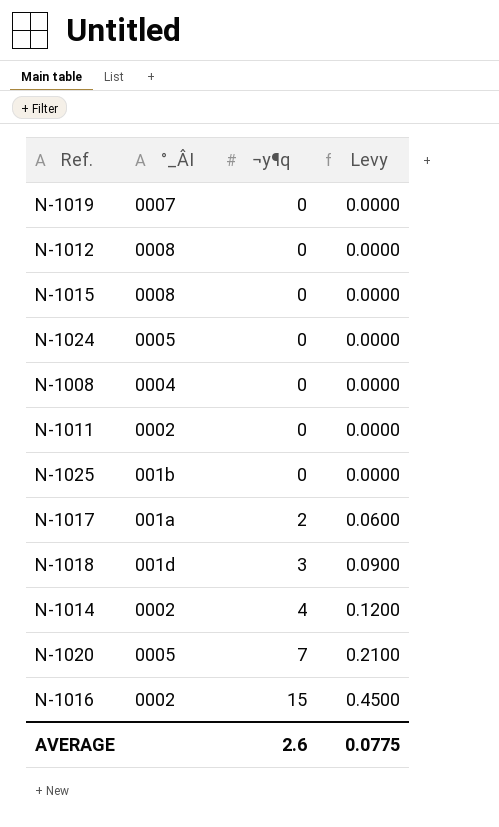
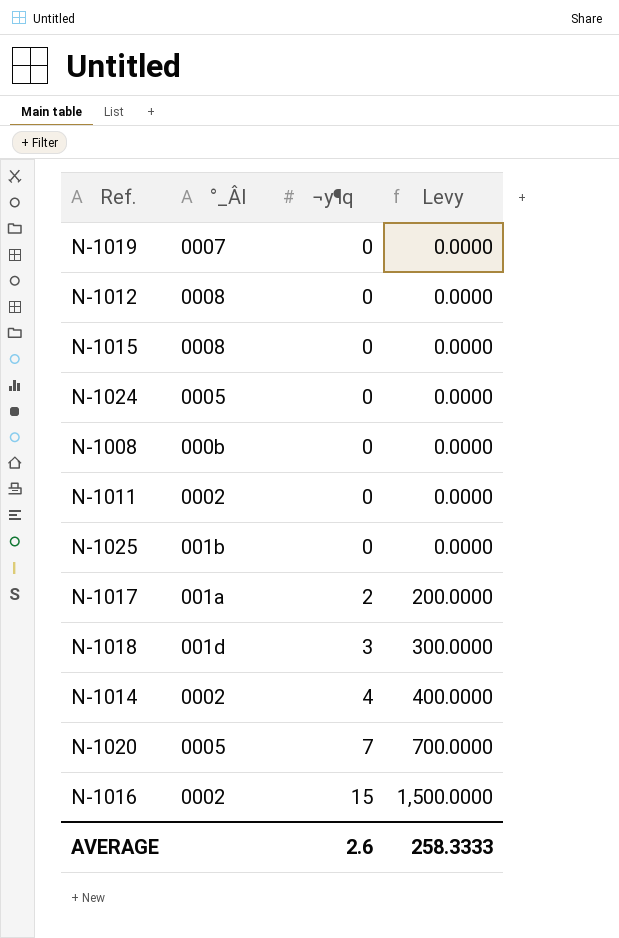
column Levy | formula: [¬y¶q] * 0.03 -> [¬y¶q] * 100
N-1008 | °_ÂI: 0004 -> 000b
AVERAGE | Levy: 0.0775 -> 258.3333

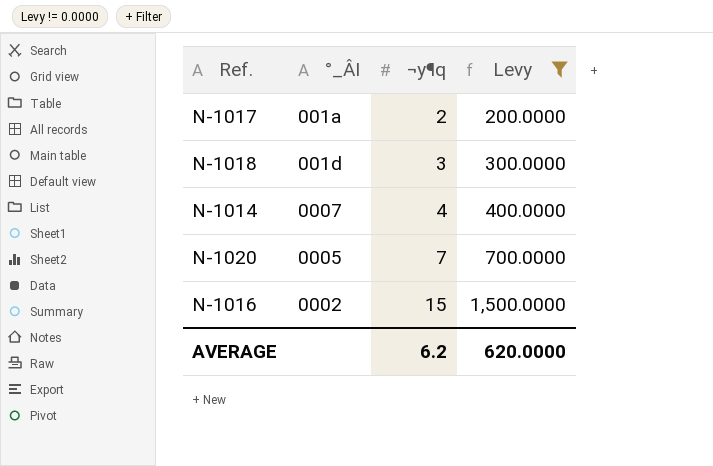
filter: none -> Levy != 0.0000
N-1014 | °_ÂI: 0002 -> 0007
AVERAGE | ¬y¶q: 2.6 -> 6.2
AVERAGE | Levy: 258.3333 -> 620.0000

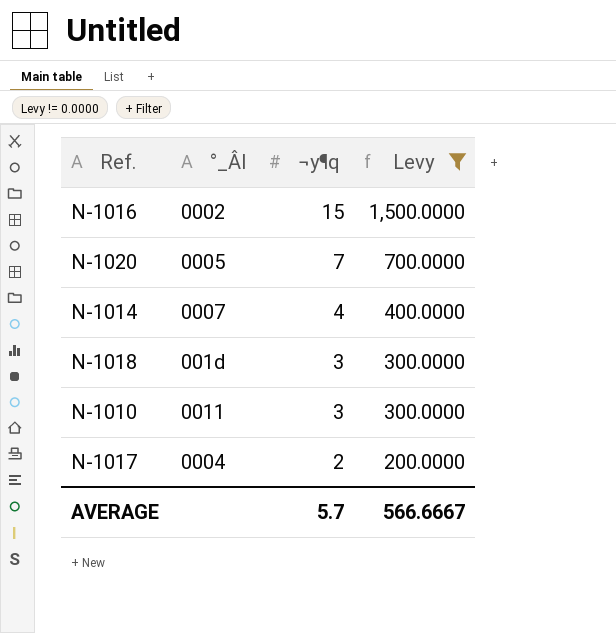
row order: ¬y¶q ascending -> ¬y¶q descending
row N-1010: none -> 0011 | 3 | 300.0000
N-1017 | °_ÂI: 001a -> 0004
AVERAGE | ¬y¶q: 6.2 -> 5.7
AVERAGE | Levy: 620.0000 -> 566.6667

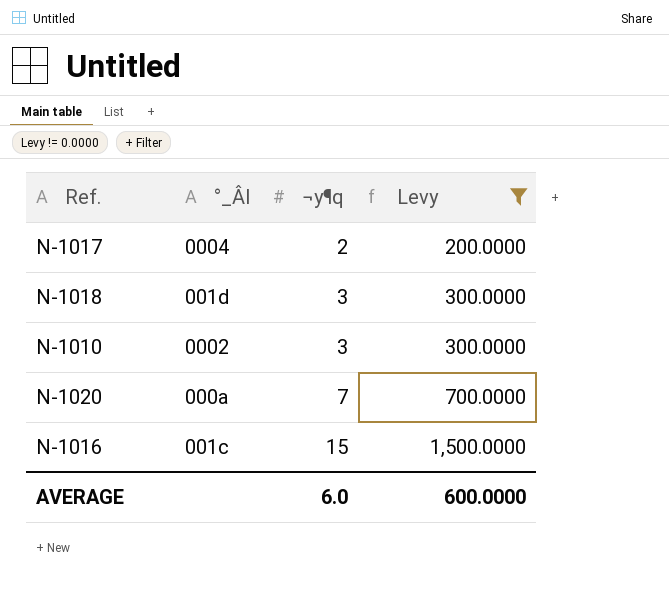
row order: ¬y¶q descending -> ¬y¶q ascending
row N-1014: 0007 | 4 | 400.0000 -> none
N-1010 | °_ÂI: 0011 -> 0002
N-1020 | °_ÂI: 0005 -> 000a
N-1016 | °_ÂI: 0002 -> 001c
AVERAGE | ¬y¶q: 5.7 -> 6.0
AVERAGE | Levy: 566.6667 -> 600.0000

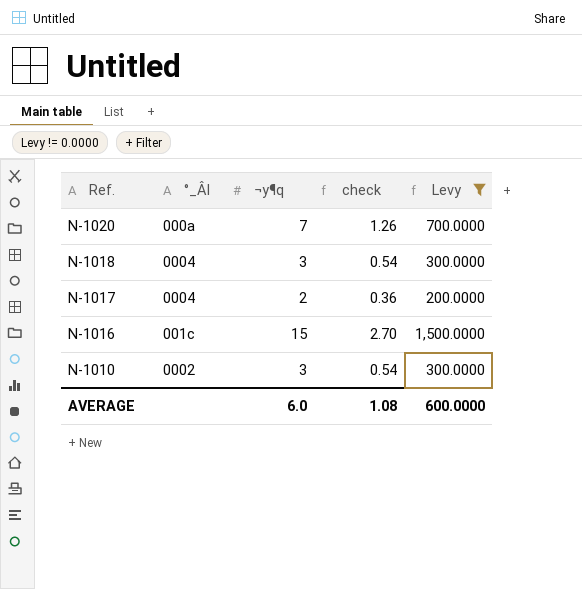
row order: ¬y¶q ascending -> Ref. descending
column check | formula: none -> [¬y¶q] * 0.18
N-1018 | °_ÂI: 001d -> 0004

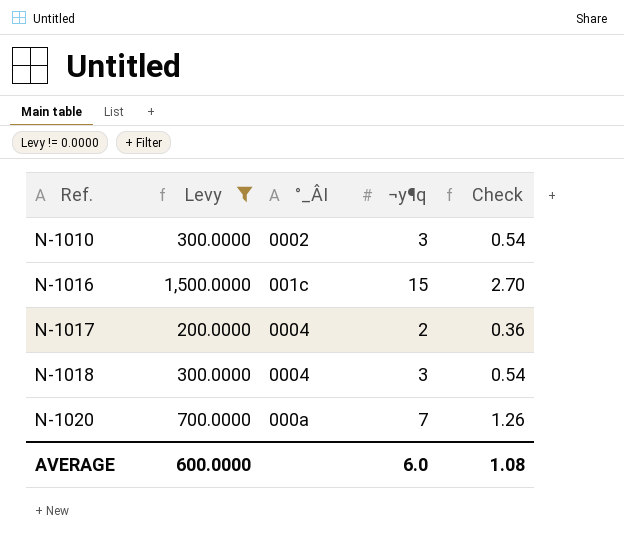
row order: Ref. descending -> Ref. ascending
column Levy | position: 5 -> 2
column name: check -> Check

